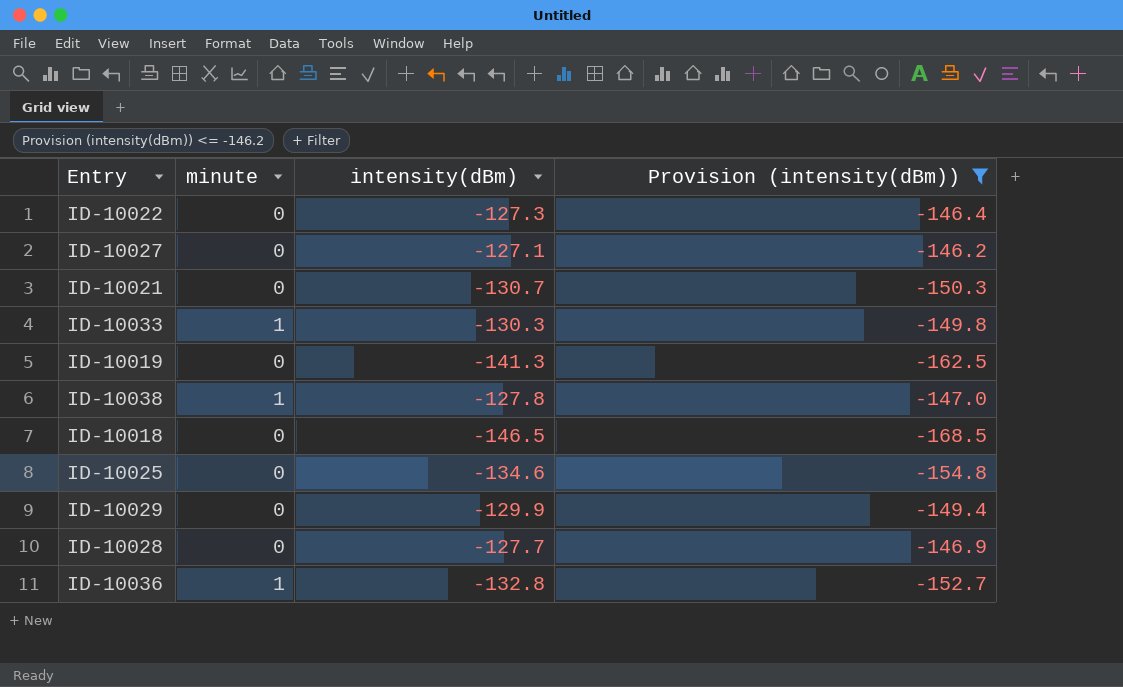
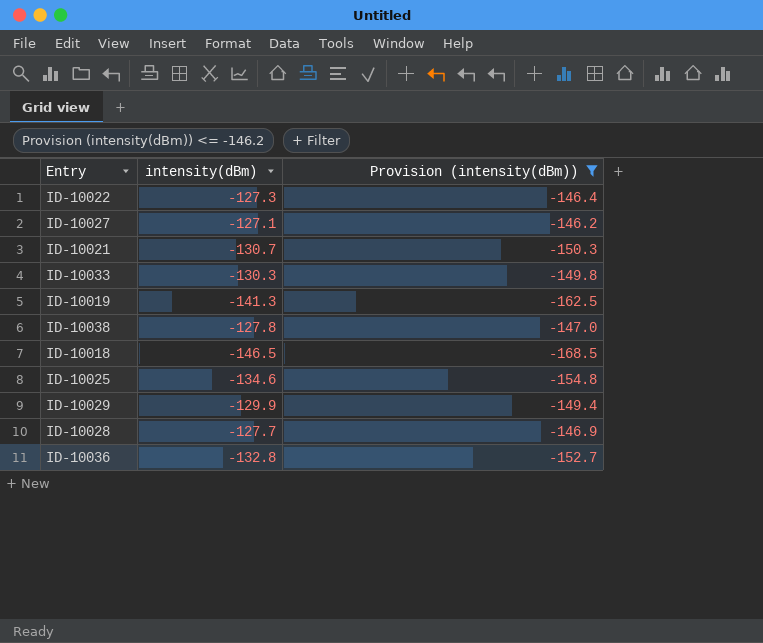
column minute | position: 2 -> none

